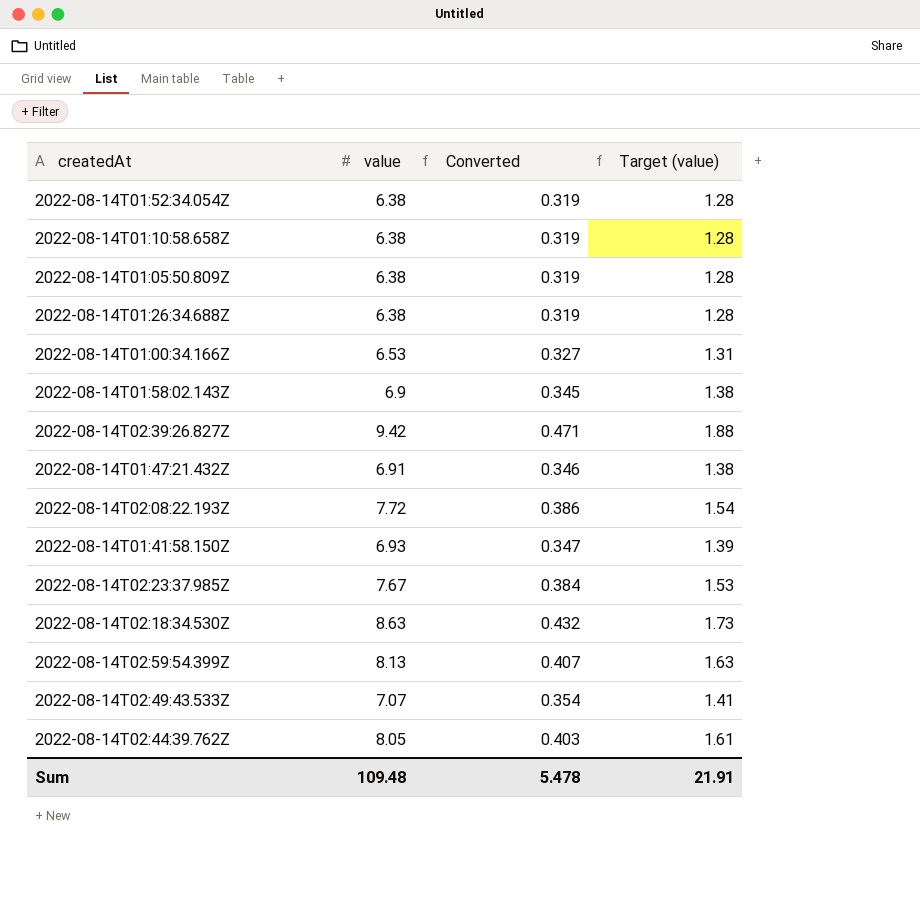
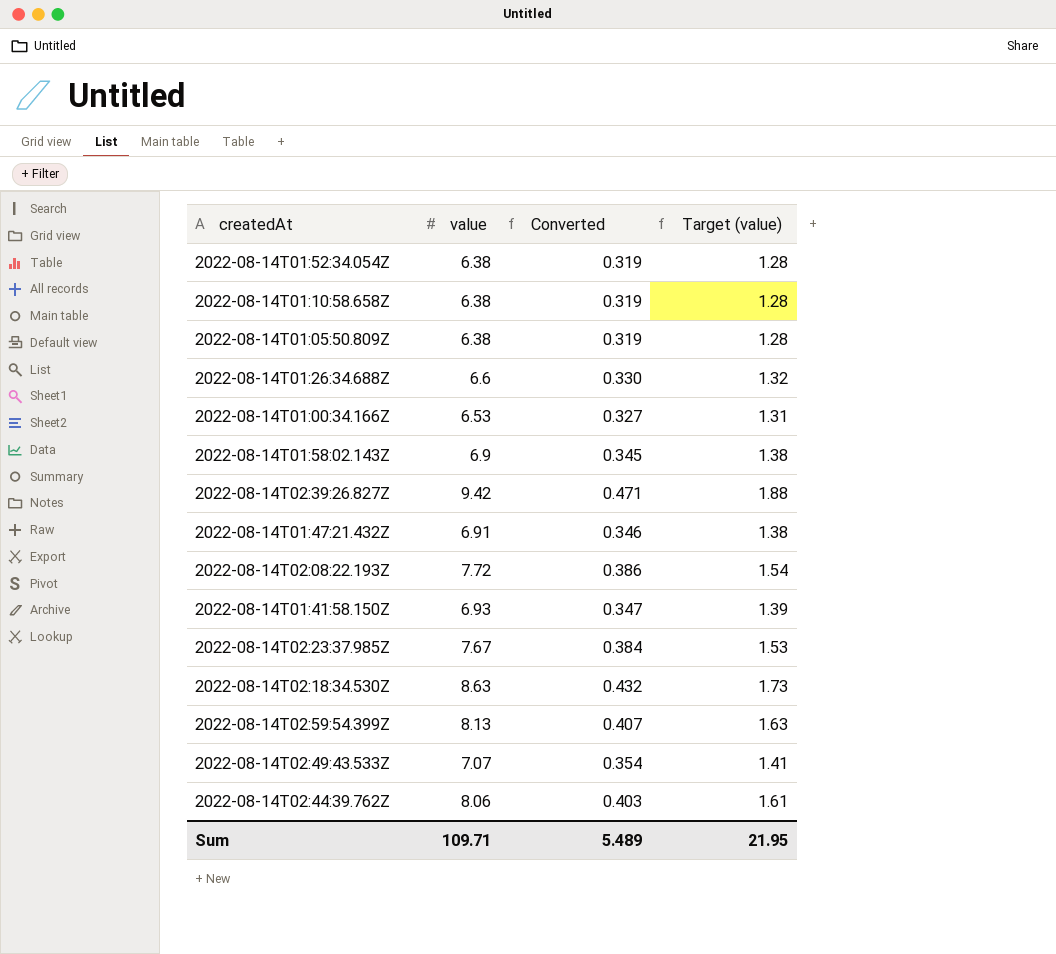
2022-08-14T01:26:34.688Z | value: 6.38 -> 6.6
2022-08-14T01:26:34.688Z | Converted: 0.319 -> 0.330
2022-08-14T01:26:34.688Z | Target (value): 1.28 -> 1.32
2022-08-14T02:44:39.762Z | value: 8.05 -> 8.06
Sum | value: 109.48 -> 109.71
Sum | Converted: 5.478 -> 5.489
Sum | Target (value): 21.91 -> 21.95

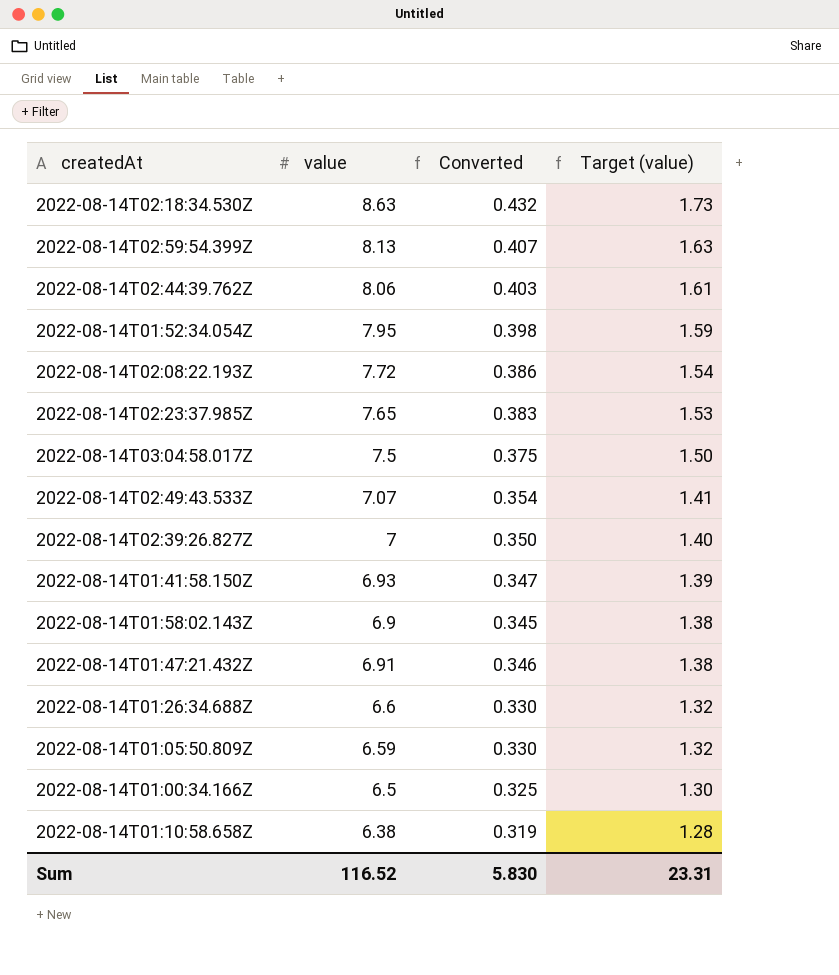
row order: none -> Target (value) descending
2022-08-14T01:52:34.054Z | value: 6.38 -> 7.95
2022-08-14T01:52:34.054Z | Converted: 0.319 -> 0.398
2022-08-14T01:52:34.054Z | Target (value): 1.28 -> 1.59
2022-08-14T02:23:37.985Z | value: 7.67 -> 7.65
2022-08-14T02:23:37.985Z | Converted: 0.384 -> 0.383
row 2022-08-14T03:04:58.017Z: none -> 7.5 | 0.375 | 1.50
2022-08-14T02:39:26.827Z | value: 9.42 -> 7
2022-08-14T02:39:26.827Z | Converted: 0.471 -> 0.350
2022-08-14T02:39:26.827Z | Target (value): 1.88 -> 1.40
2022-08-14T01:05:50.809Z | value: 6.38 -> 6.59
2022-08-14T01:05:50.809Z | Converted: 0.319 -> 0.330
2022-08-14T01:05:50.809Z | Target (value): 1.28 -> 1.32
2022-08-14T01:00:34.166Z | value: 6.53 -> 6.5
2022-08-14T01:00:34.166Z | Converted: 0.327 -> 0.325
2022-08-14T01:00:34.166Z | Target (value): 1.31 -> 1.30
Sum | value: 109.71 -> 116.52
Sum | Converted: 5.489 -> 5.830
Sum | Target (value): 21.95 -> 23.31

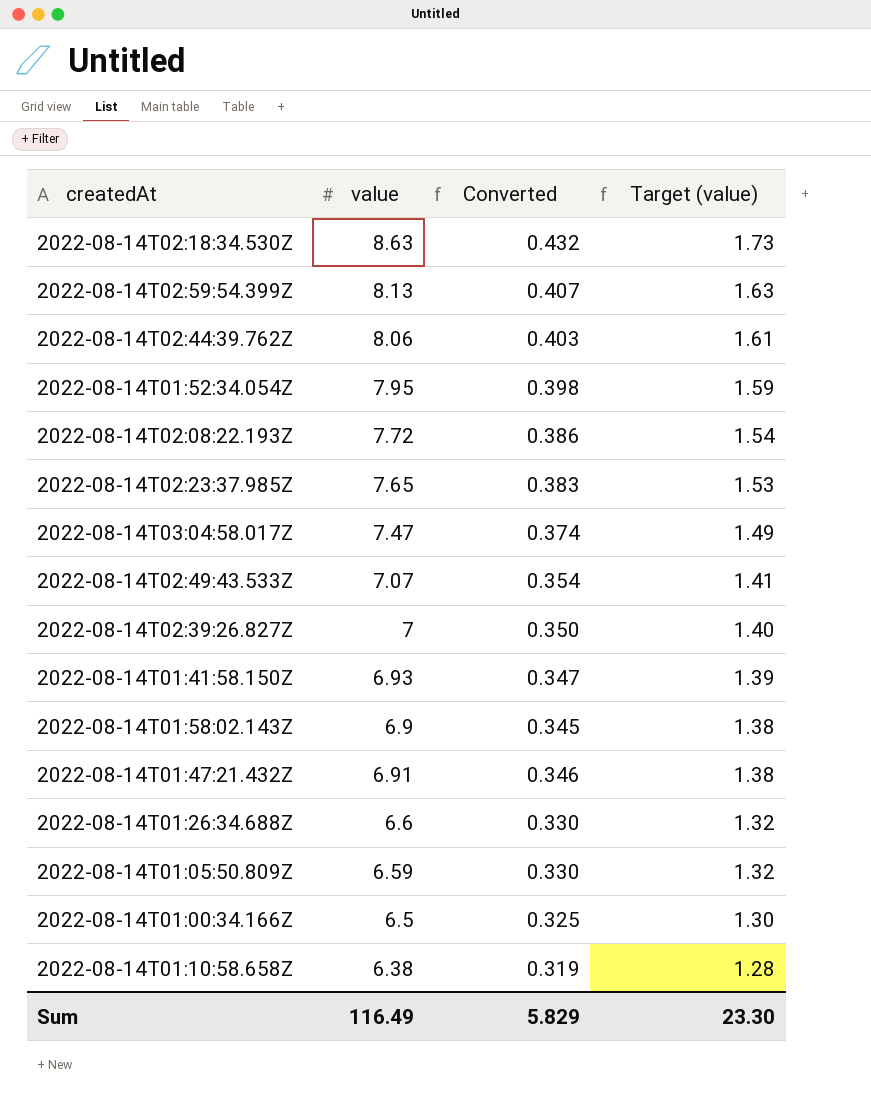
2022-08-14T03:04:58.017Z | value: 7.5 -> 7.47
2022-08-14T03:04:58.017Z | Converted: 0.375 -> 0.374
2022-08-14T03:04:58.017Z | Target (value): 1.50 -> 1.49
Sum | value: 116.52 -> 116.49
Sum | Converted: 5.830 -> 5.829
Sum | Target (value): 23.31 -> 23.30

